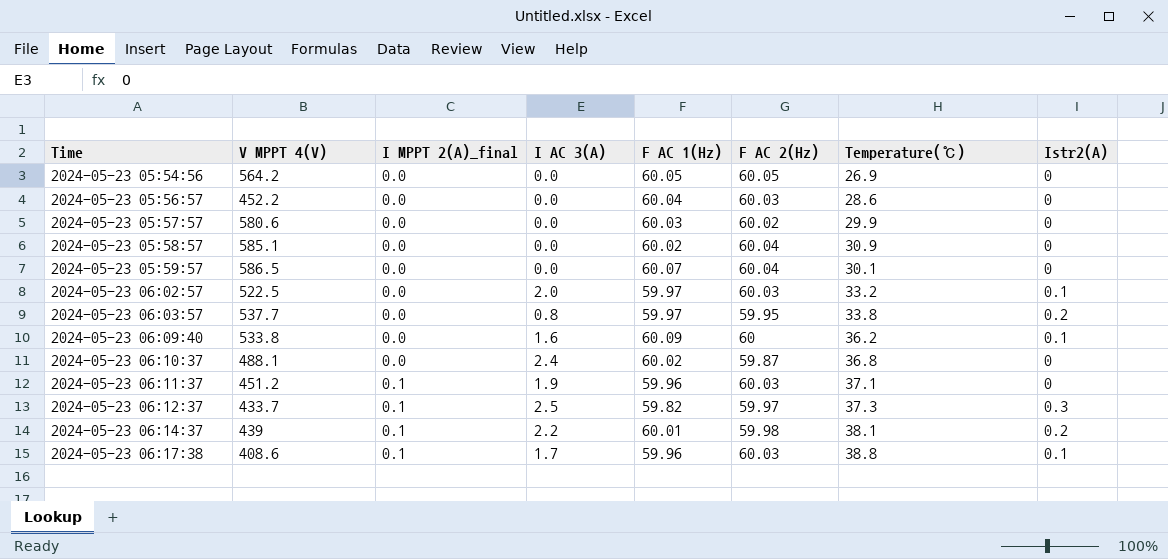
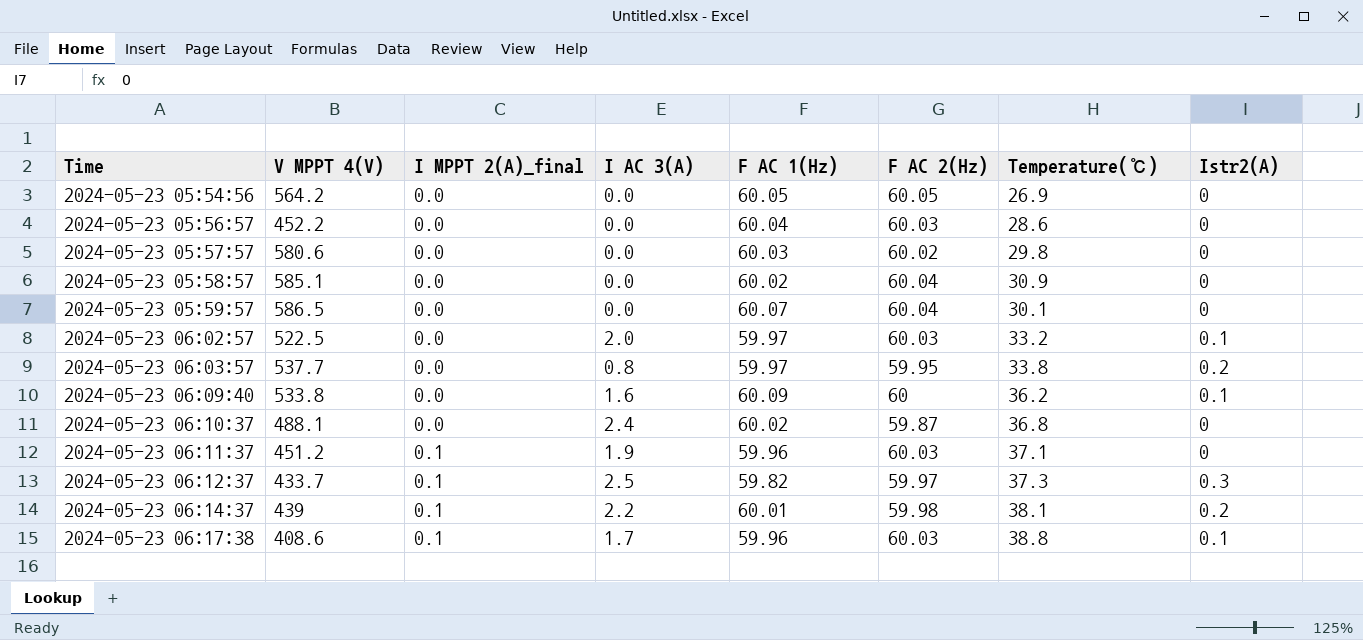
2024-05-23 05:57:57 | Temperature(℃): 29.9 -> 29.8

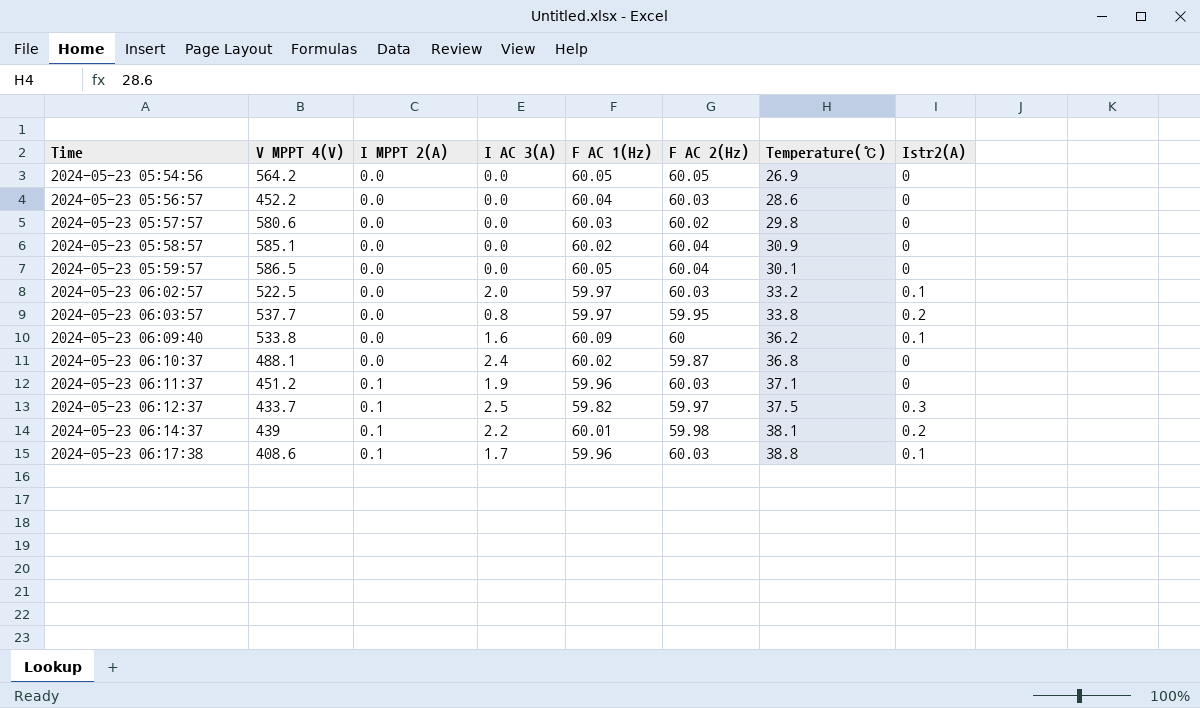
column name: I MPPT 2(A)_final -> I MPPT 2(A)
2024-05-23 05:59:57 | F AC 1(Hz): 60.07 -> 60.05
2024-05-23 06:12:37 | Temperature(℃): 37.3 -> 37.5

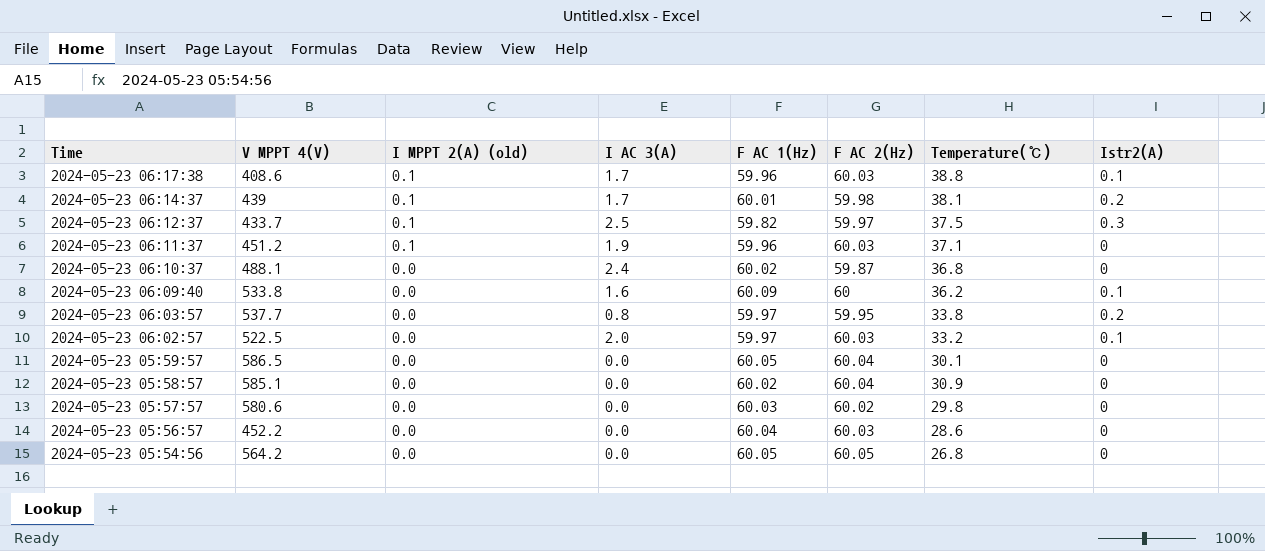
row order: Time ascending -> Time descending
column name: I MPPT 2(A) -> I MPPT 2(A) (old)
2024-05-23 06:14:37 | I AC 3(A): 2.2 -> 1.7
2024-05-23 05:54:56 | Temperature(℃): 26.9 -> 26.8

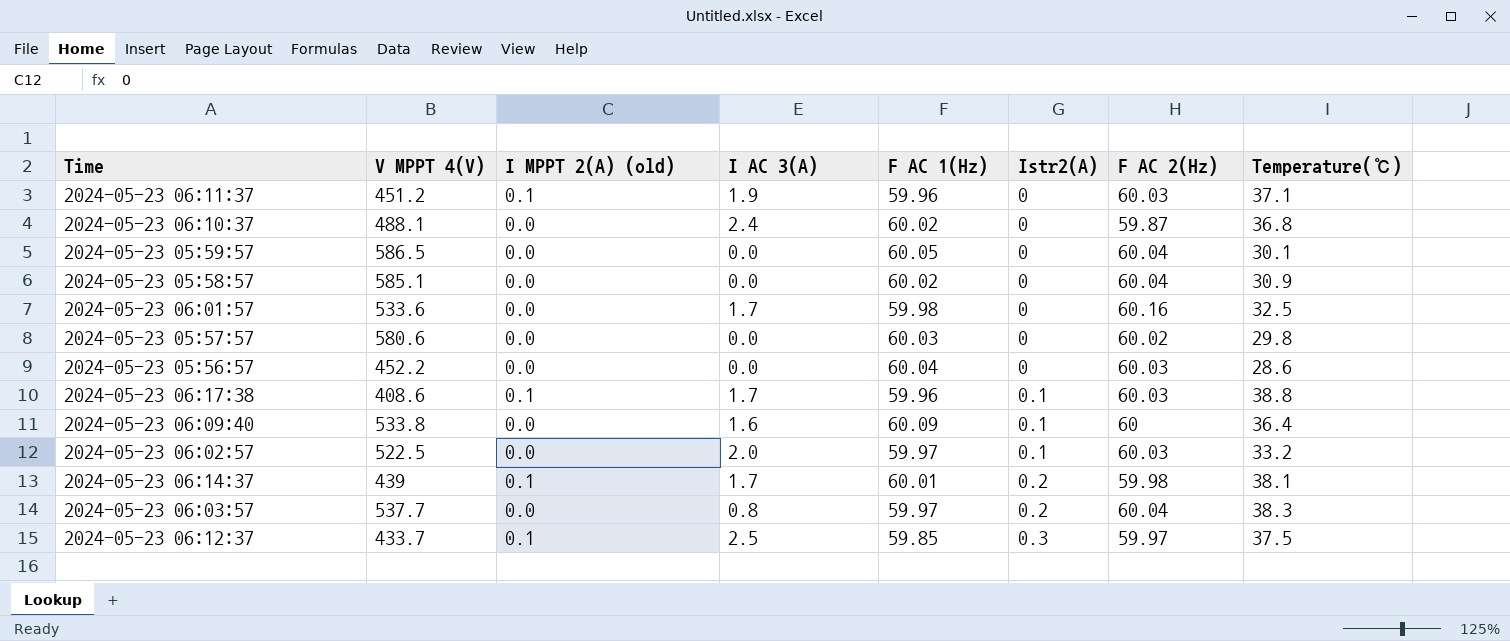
row order: Time descending -> Istr2(A) ascending
column Istr2(A) | position: 8 -> 6
row 2024-05-23 05:54:56: 564.2 | 0.0 | 0.0 | 60.05 | 60.05 | 26.8 | 0 -> none
row 2024-05-23 06:01:57: none -> 533.6 | 0.0 | 1.7 | 59.98 | 0 | 60.16 | 32.5
2024-05-23 06:09:40 | Temperature(℃): 36.2 -> 36.4
2024-05-23 06:03:57 | F AC 2(Hz): 59.95 -> 60.04
2024-05-23 06:03:57 | Temperature(℃): 33.8 -> 38.3
2024-05-23 06:12:37 | F AC 1(Hz): 59.82 -> 59.85

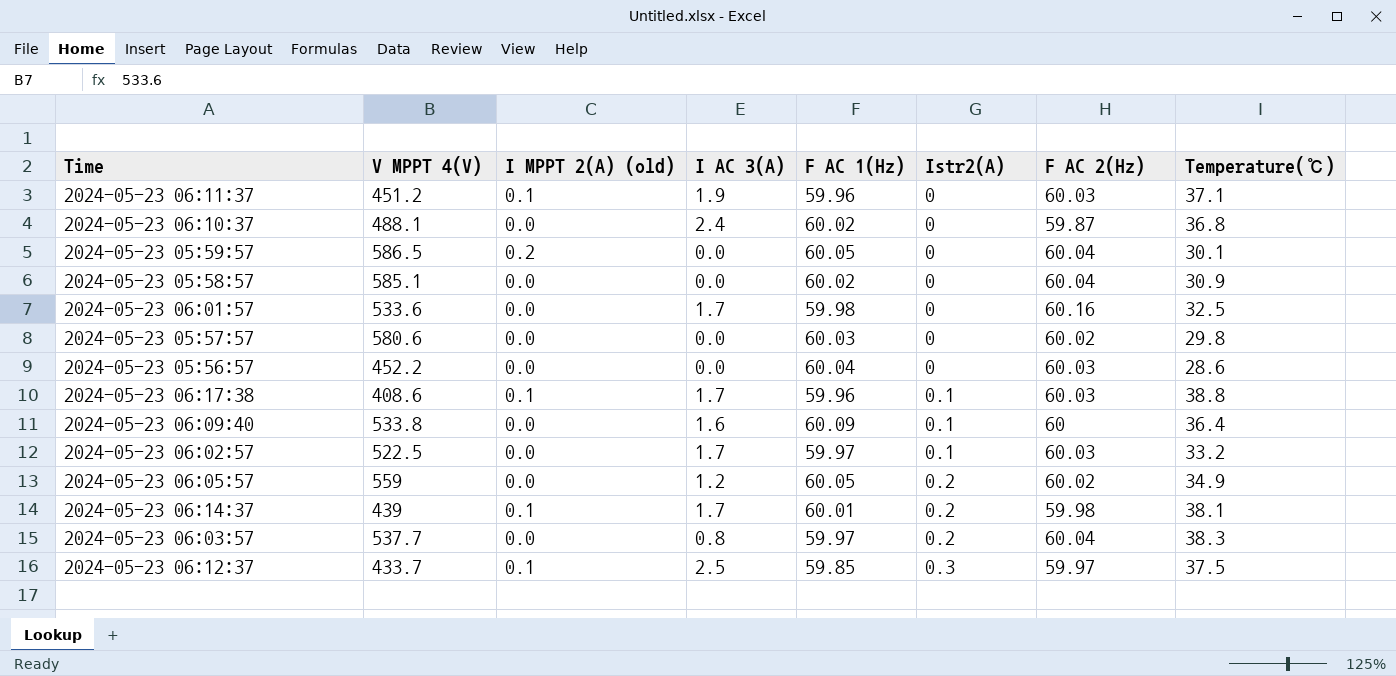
2024-05-23 05:59:57 | I MPPT 2(A) (old): 0.0 -> 0.2
2024-05-23 06:02:57 | I AC 3(A): 2.0 -> 1.7
row 2024-05-23 06:05:57: none -> 559 | 0.0 | 1.2 | 60.05 | 0.2 | 60.02 | 34.9

